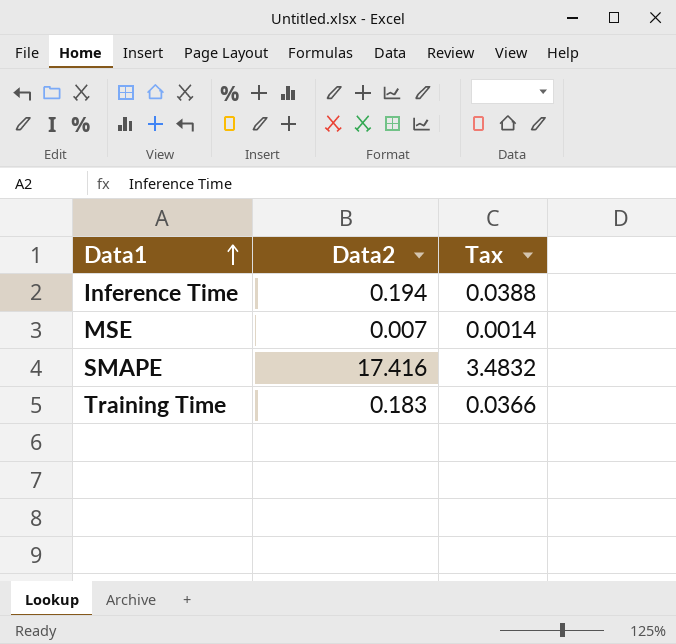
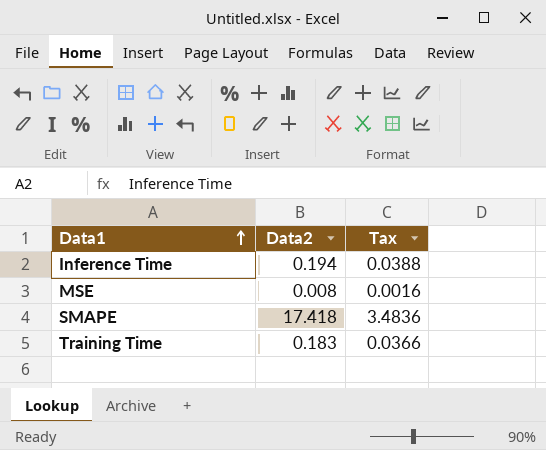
MSE | Data2: 0.007 -> 0.008
MSE | Tax: 0.0014 -> 0.0016
SMAPE | Data2: 17.416 -> 17.418
SMAPE | Tax: 3.4832 -> 3.4836

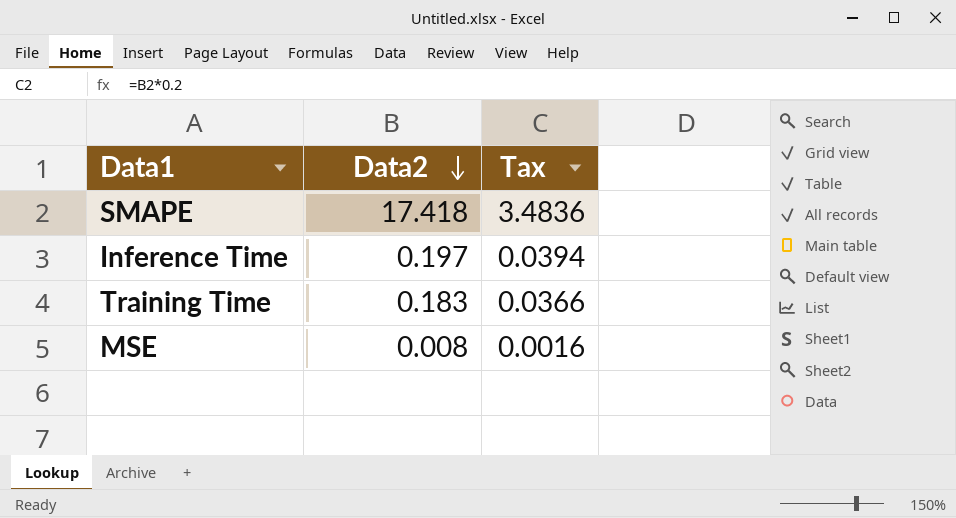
row order: Data1 ascending -> Data2 descending
Inference Time | Data2: 0.194 -> 0.197
Inference Time | Tax: 0.0388 -> 0.0394

